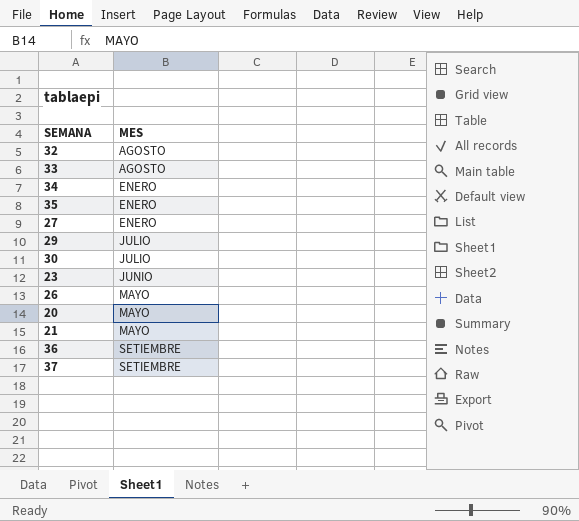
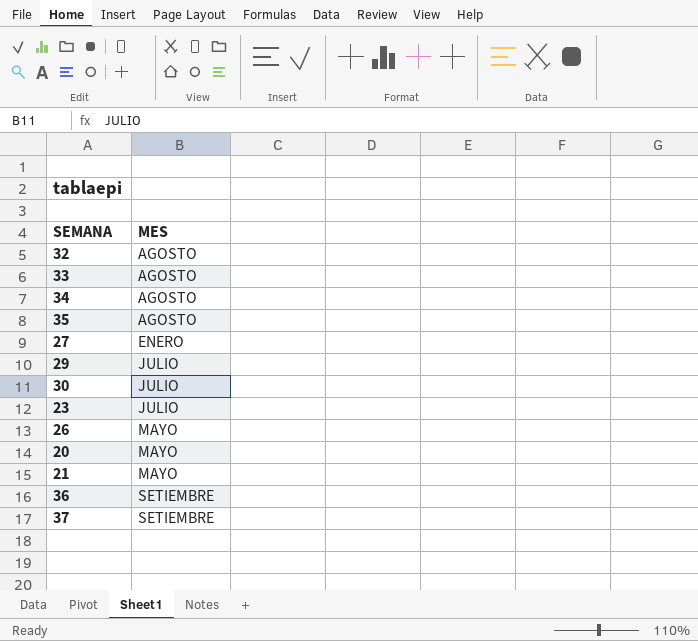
34 | MES: ENERO -> AGOSTO
35 | MES: ENERO -> AGOSTO
23 | MES: JUNIO -> JULIO

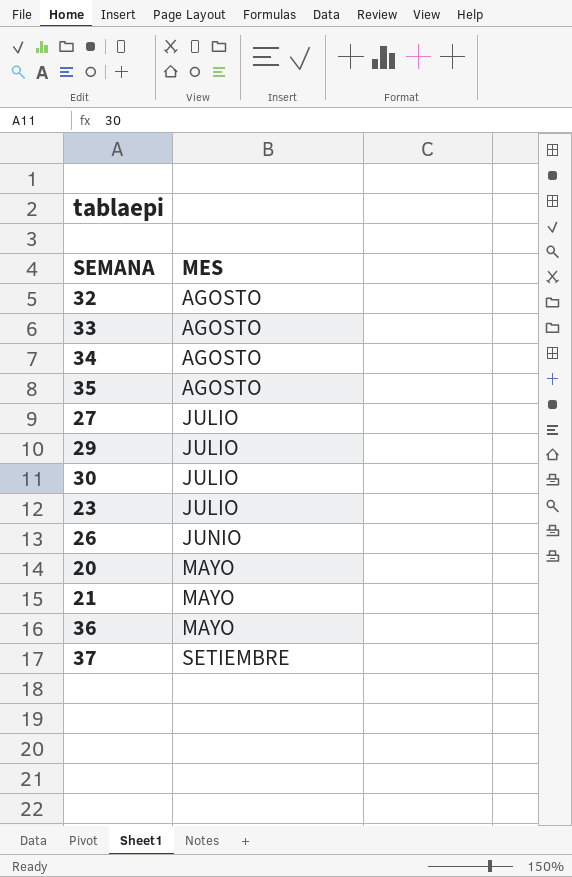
27 | MES: ENERO -> JULIO
26 | MES: MAYO -> JUNIO
36 | MES: SETIEMBRE -> MAYO

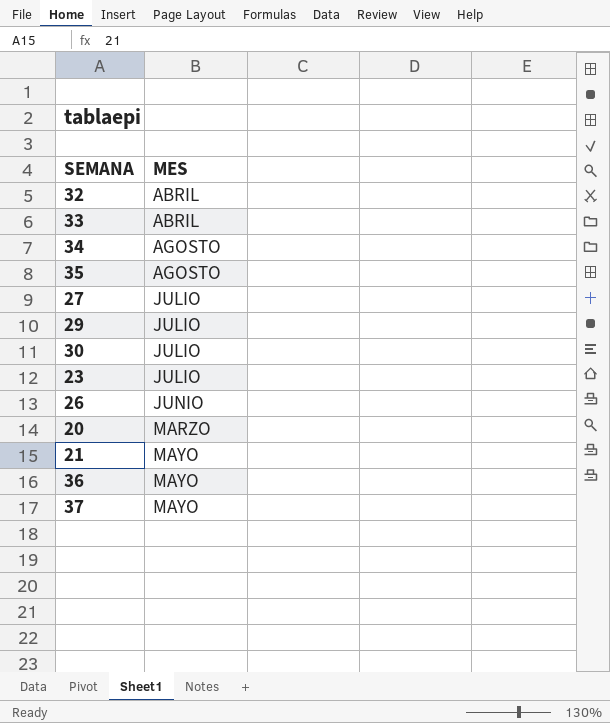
32 | MES: AGOSTO -> ABRIL
33 | MES: AGOSTO -> ABRIL
20 | MES: MAYO -> MARZO
37 | MES: SETIEMBRE -> MAYO

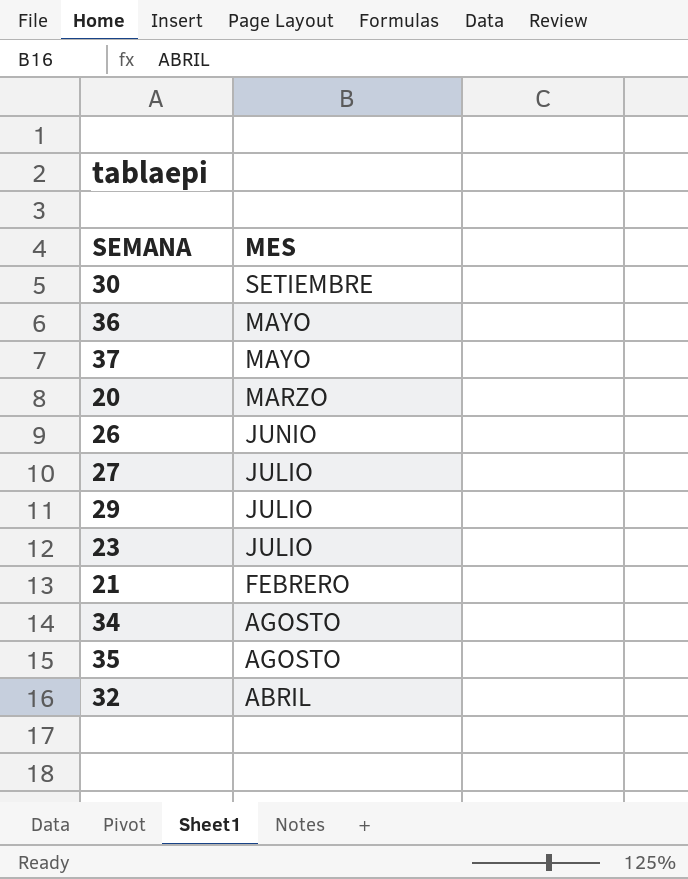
row order: MES ascending -> MES descending
row 33: ABRIL -> none
30 | MES: JULIO -> SETIEMBRE
21 | MES: MAYO -> FEBRERO

